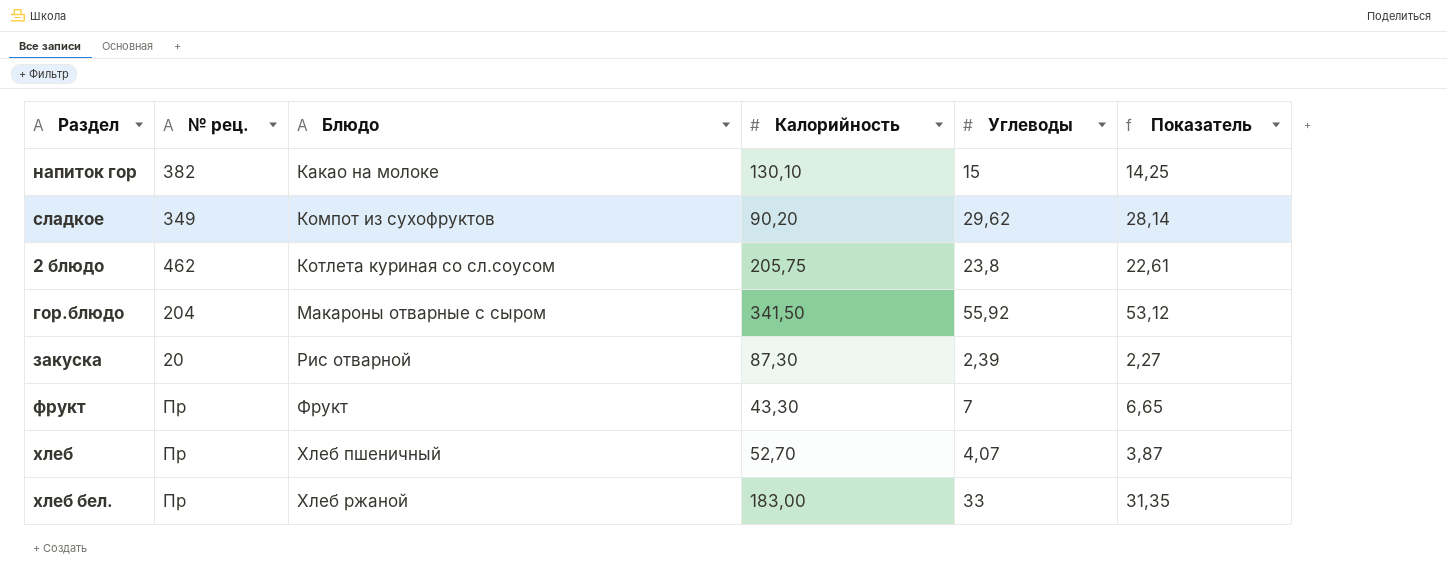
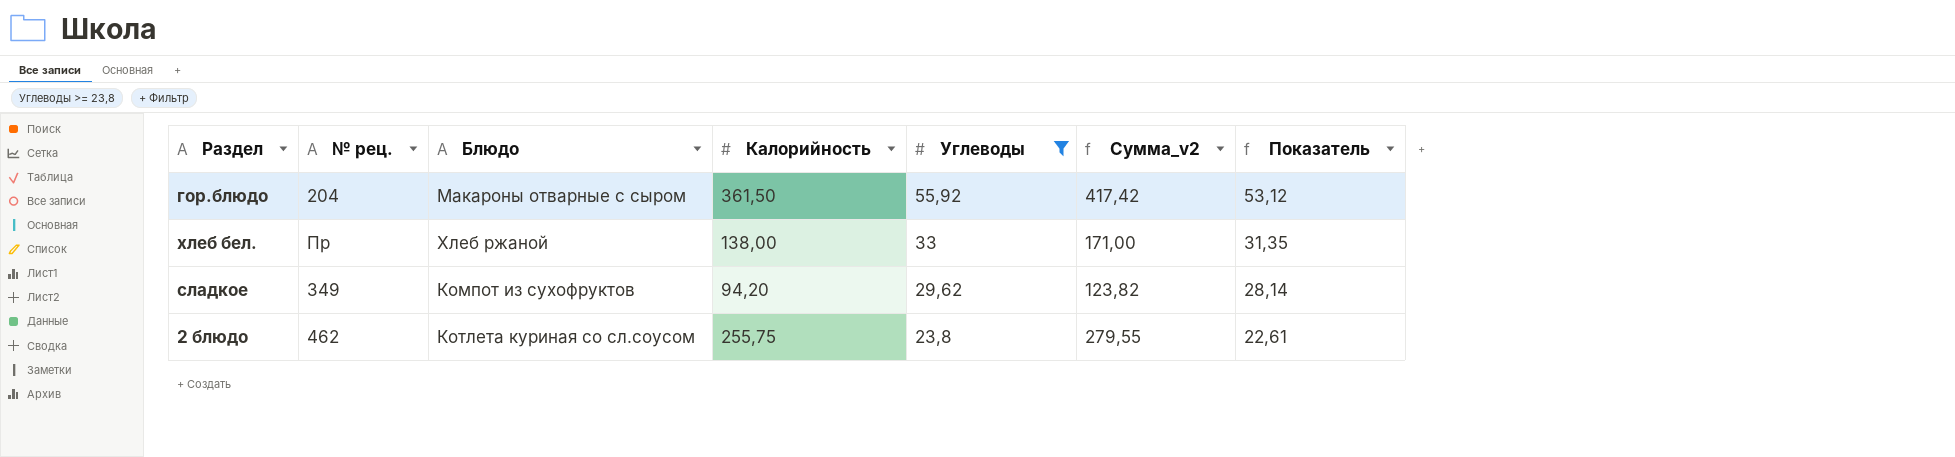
filter: none -> Углеводы >= 23,8
row order: Блюдо ascending -> Углеводы descending
column Сумма_v2 | formula: none -> [Калорийность] + [Углеводы]
гор.блюдо | Калорийность: 341,50 -> 361,50
хлеб бел. | Калорийность: 183,00 -> 138,00
сладкое | Калорийность: 90,20 -> 94,20
2 блюдо | Калорийность: 205,75 -> 255,75

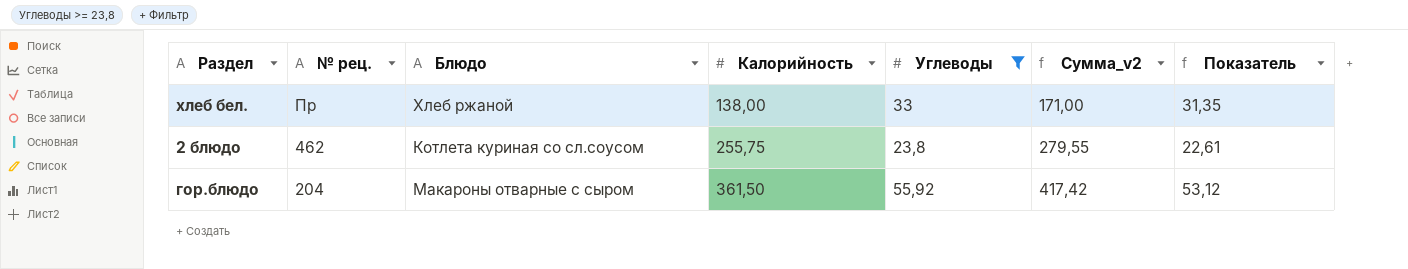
row order: Углеводы descending -> № рец. descending
row сладкое: 349 | Компот из сухофруктов | 94,20 | 29,62 | 123,82 | 28,14 -> none

